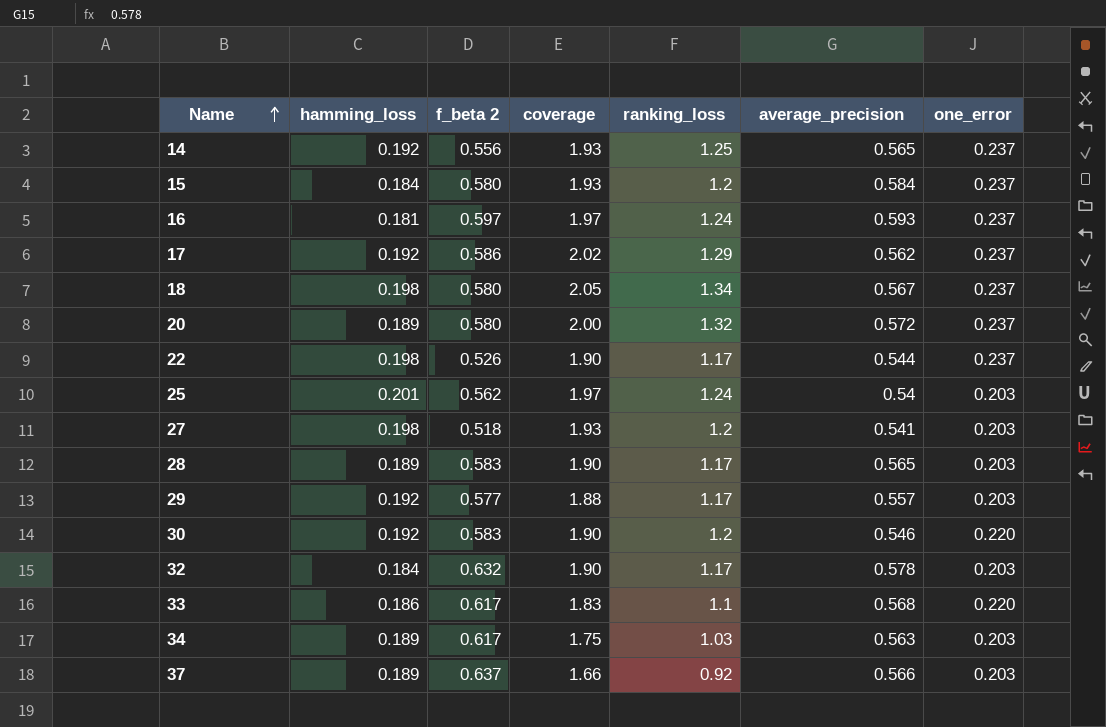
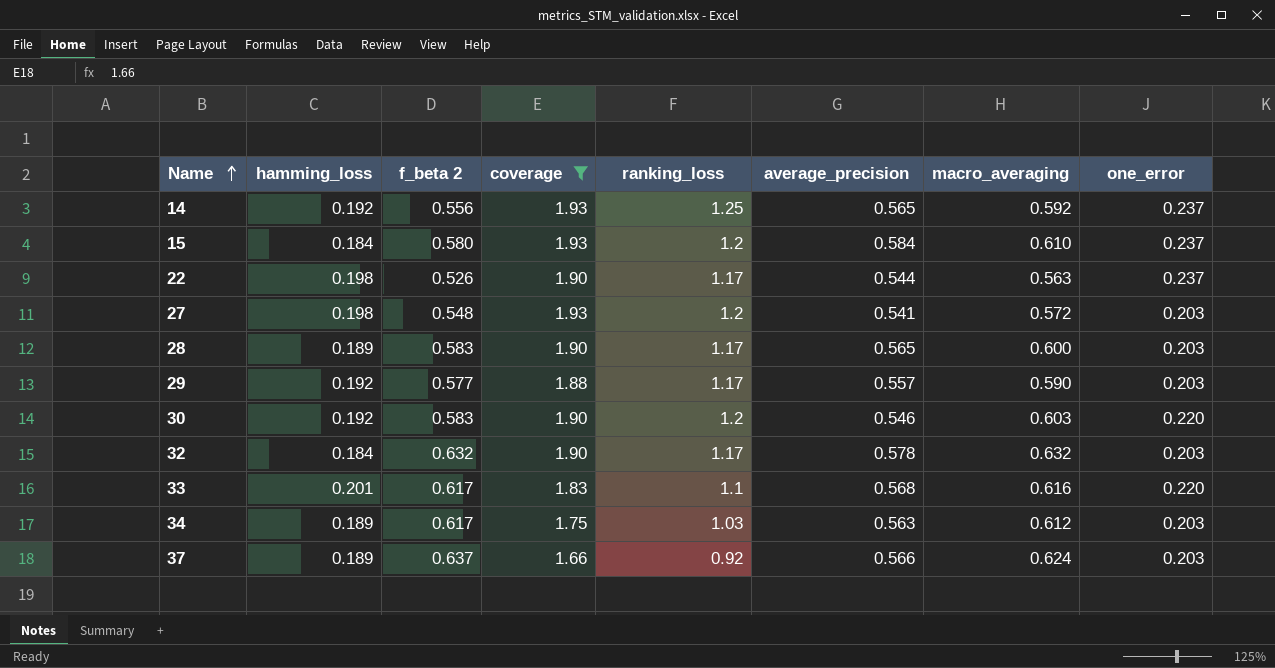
filter: none -> coverage <= 1.93
column macro_averaging | position: none -> 7
27 | f_beta 2: 0.518 -> 0.548
33 | hamming_loss: 0.186 -> 0.201

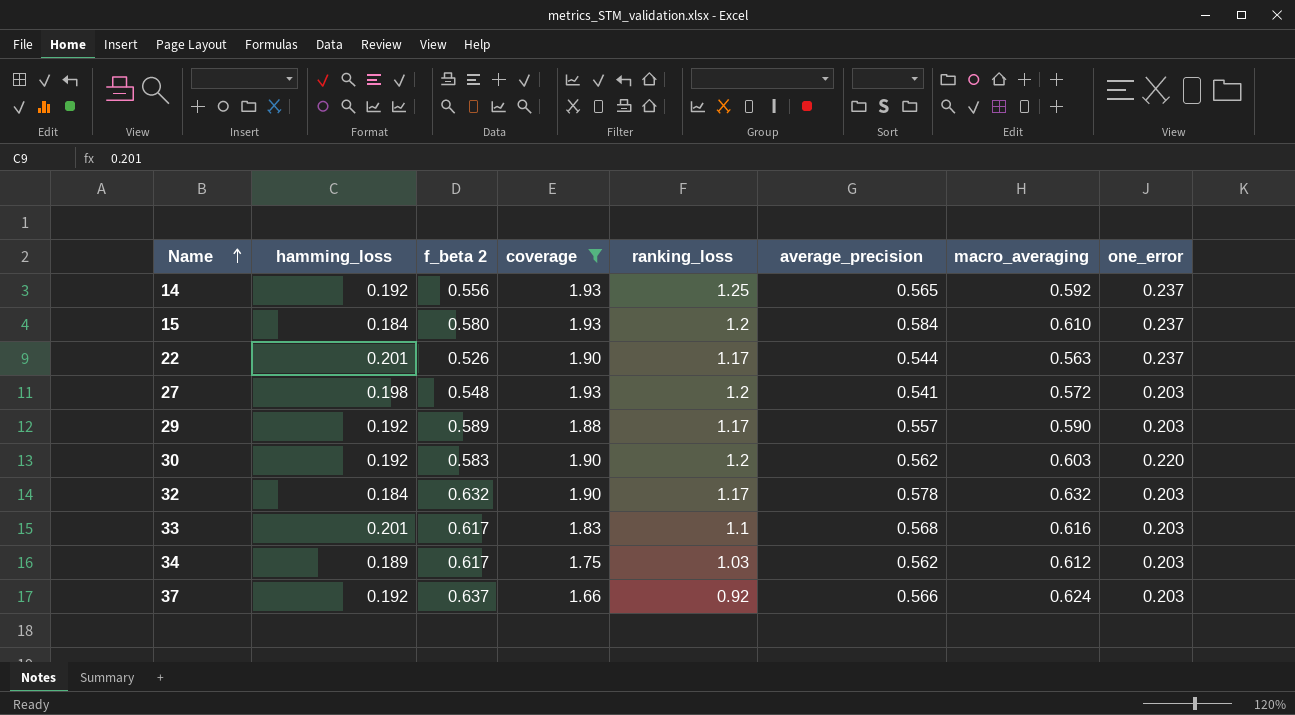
row 28: 0.189 | 0.583 | 1.90 | 1.17 | 0.565 | 0.600 | 0.203 -> none
22 | hamming_loss: 0.198 -> 0.201
29 | f_beta 2: 0.577 -> 0.589
30 | average_precision: 0.546 -> 0.562
33 | one_error: 0.220 -> 0.203
34 | average_precision: 0.563 -> 0.562
37 | hamming_loss: 0.189 -> 0.192

